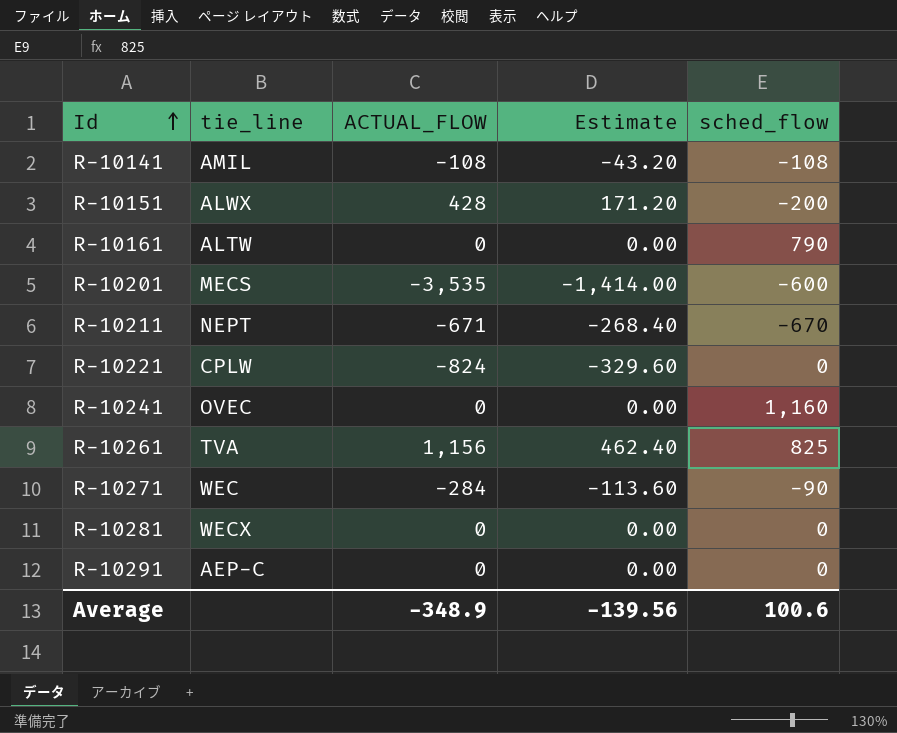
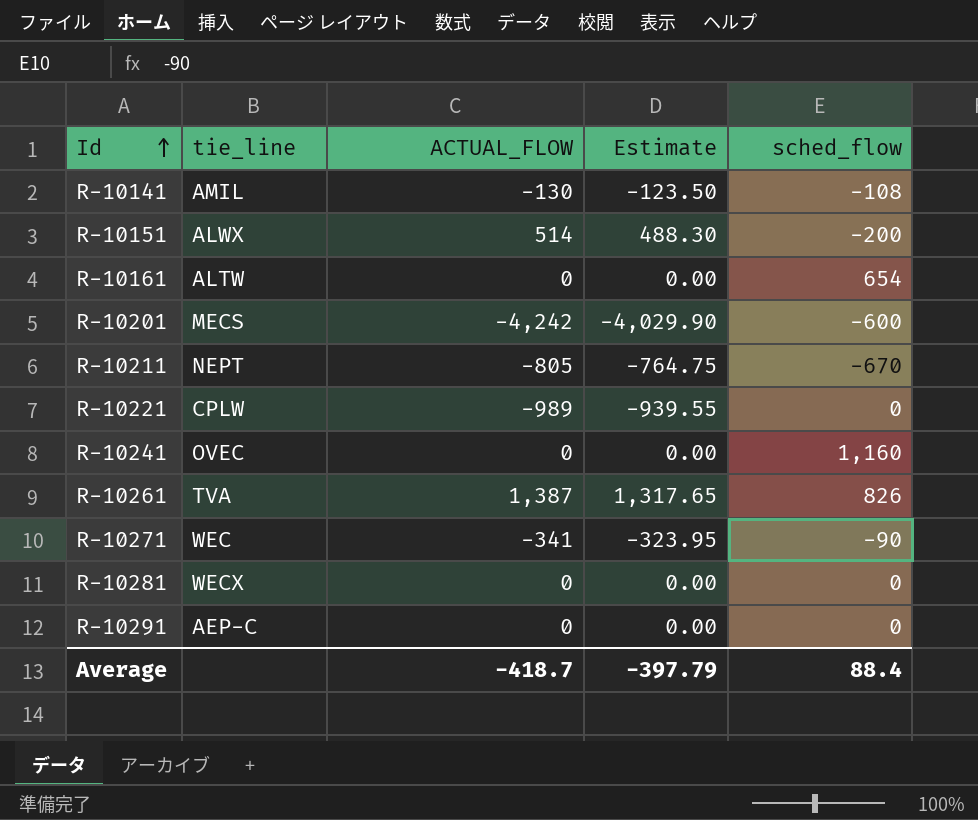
column Estimate | formula: [ACTUAL_FLOW] * 0.4 -> [ACTUAL_FLOW] * 0.95
R-10141 | ACTUAL_FLOW: -108 -> -130
R-10151 | ACTUAL_FLOW: 428 -> 514
R-10161 | sched_flow: 790 -> 654
R-10201 | ACTUAL_FLOW: -3,535 -> -4,242
R-10211 | ACTUAL_FLOW: -671 -> -805
R-10221 | ACTUAL_FLOW: -824 -> -989
R-10261 | ACTUAL_FLOW: 1,156 -> 1,387
R-10261 | sched_flow: 825 -> 826
R-10271 | ACTUAL_FLOW: -284 -> -341
Average | ACTUAL_FLOW: -348.9 -> -418.7
Average | Estimate: -139.56 -> -397.79
Average | sched_flow: 100.6 -> 88.4

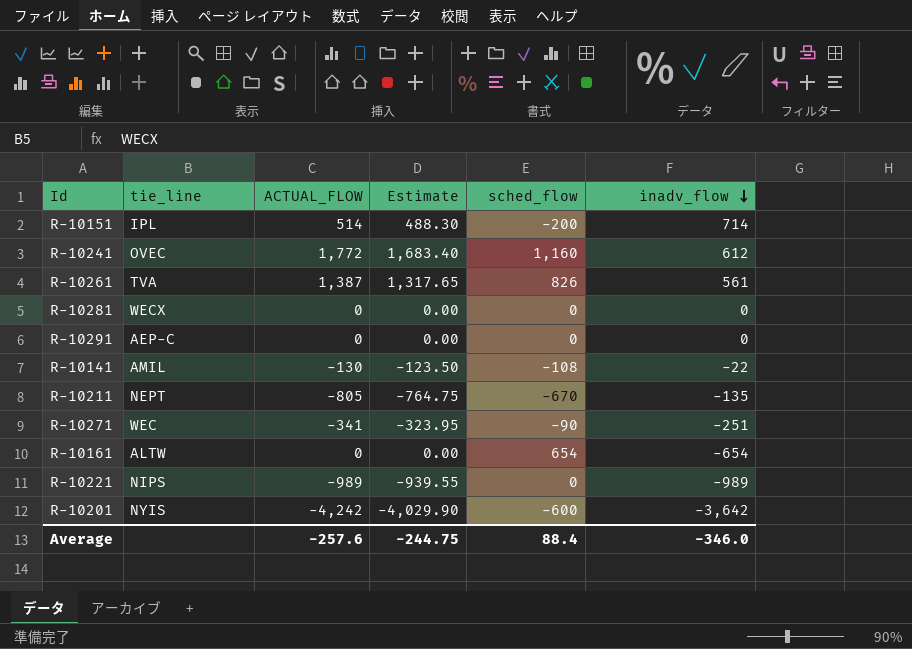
row order: Id ascending -> inadv_flow descending
column inadv_flow | formula: none -> [ACTUAL_FLOW] - [sched_flow]
R-10151 | tie_line: ALWX -> IPL
R-10241 | ACTUAL_FLOW: 0 -> 1,772
R-10241 | Estimate: 0.00 -> 1,683.40
R-10221 | tie_line: CPLW -> NIPS
R-10201 | tie_line: MECS -> NYIS
Average | ACTUAL_FLOW: -418.7 -> -257.6
Average | Estimate: -397.79 -> -244.75

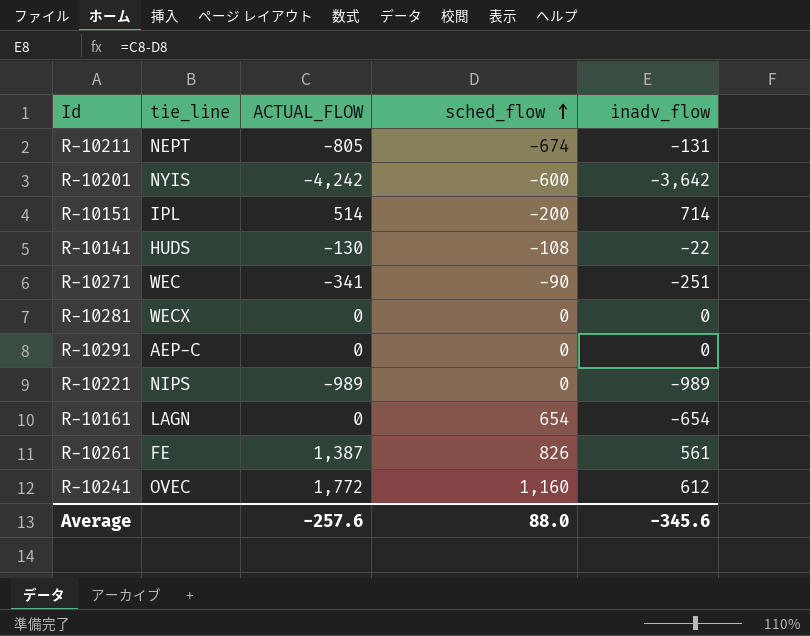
row order: inadv_flow descending -> sched_flow ascending
column Estimate | formula: [ACTUAL_FLOW] * 0.95 -> none
R-10211 | sched_flow: -670 -> -674
R-10211 | inadv_flow: -135 -> -131
R-10141 | tie_line: AMIL -> HUDS
R-10161 | tie_line: ALTW -> LAGN
R-10261 | tie_line: TVA -> FE
Average | sched_flow: 88.4 -> 88.0
Average | inadv_flow: -346.0 -> -345.6

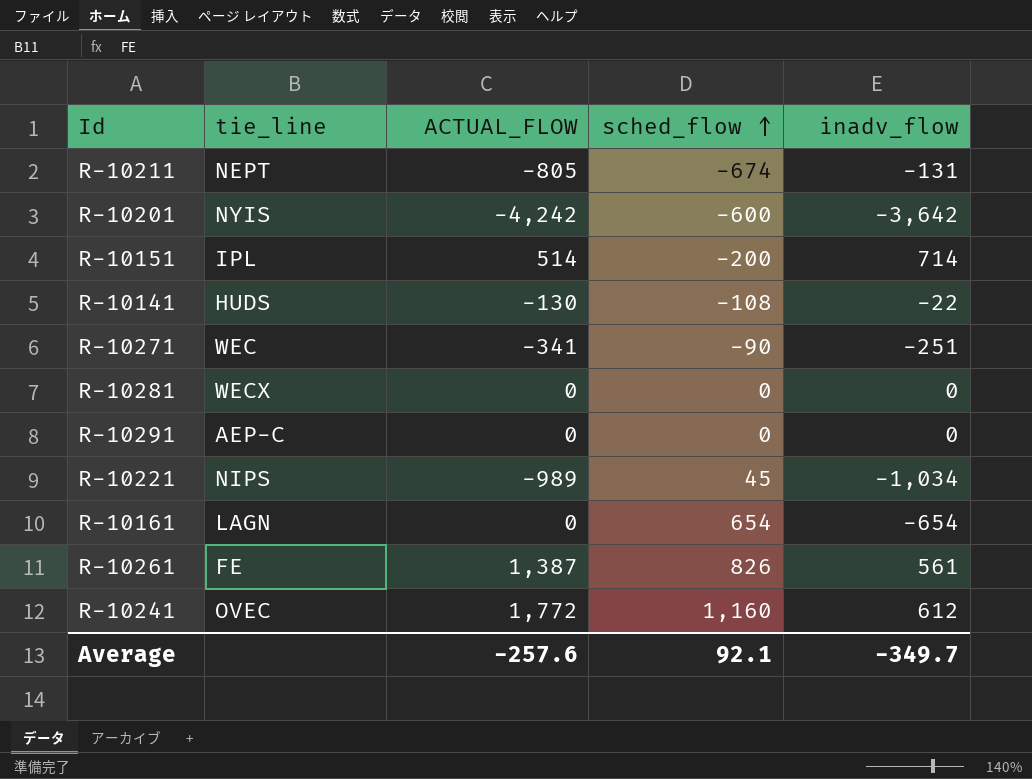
R-10221 | sched_flow: 0 -> 45
R-10221 | inadv_flow: -989 -> -1,034
Average | sched_flow: 88.0 -> 92.1
Average | inadv_flow: -345.6 -> -349.7

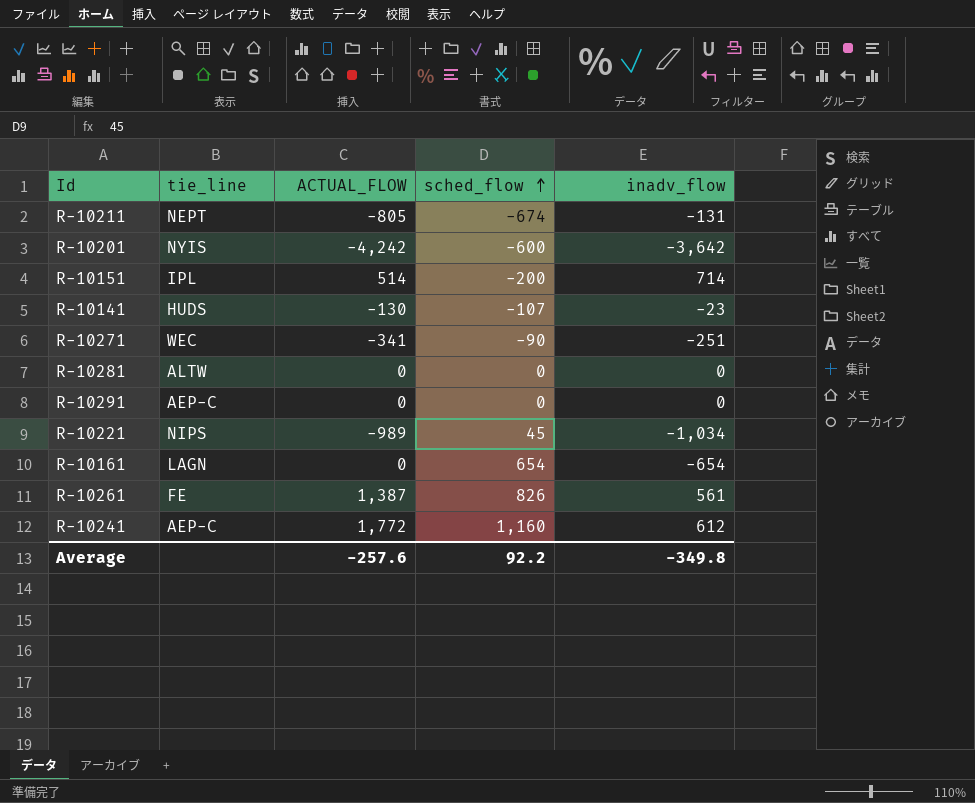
R-10141 | sched_flow: -108 -> -107
R-10141 | inadv_flow: -22 -> -23
R-10281 | tie_line: WECX -> ALTW
R-10241 | tie_line: OVEC -> AEP-C
Average | sched_flow: 92.1 -> 92.2
Average | inadv_flow: -349.7 -> -349.8

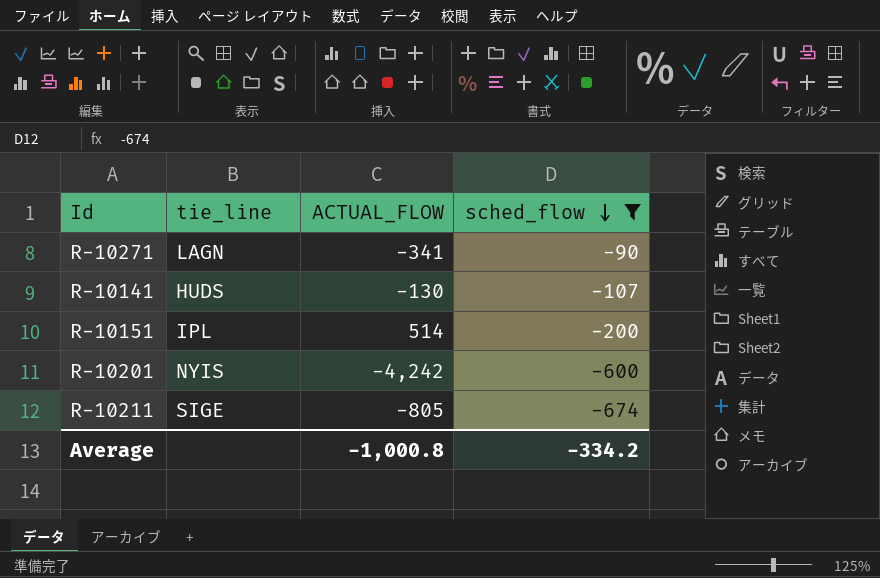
filter: none -> sched_flow <= -90
row order: sched_flow ascending -> sched_flow descending
column inadv_flow | formula: [ACTUAL_FLOW] - [sched_flow] -> none
R-10271 | tie_line: WEC -> LAGN
R-10211 | tie_line: NEPT -> SIGE
Average | ACTUAL_FLOW: -257.6 -> -1,000.8
Average | sched_flow: 92.2 -> -334.2

